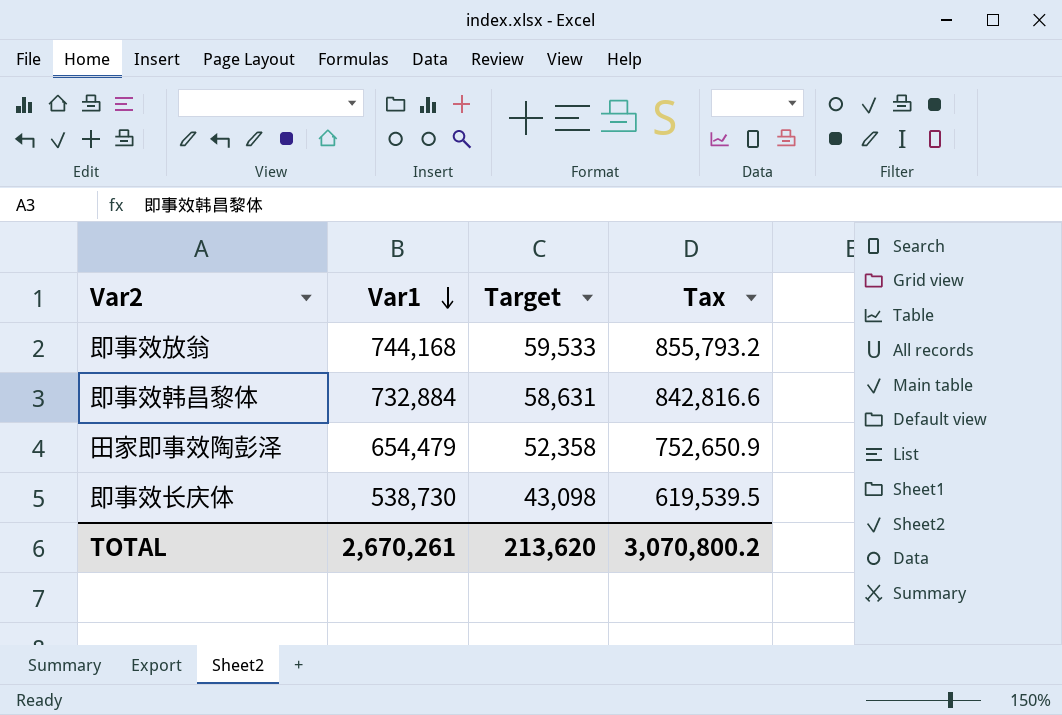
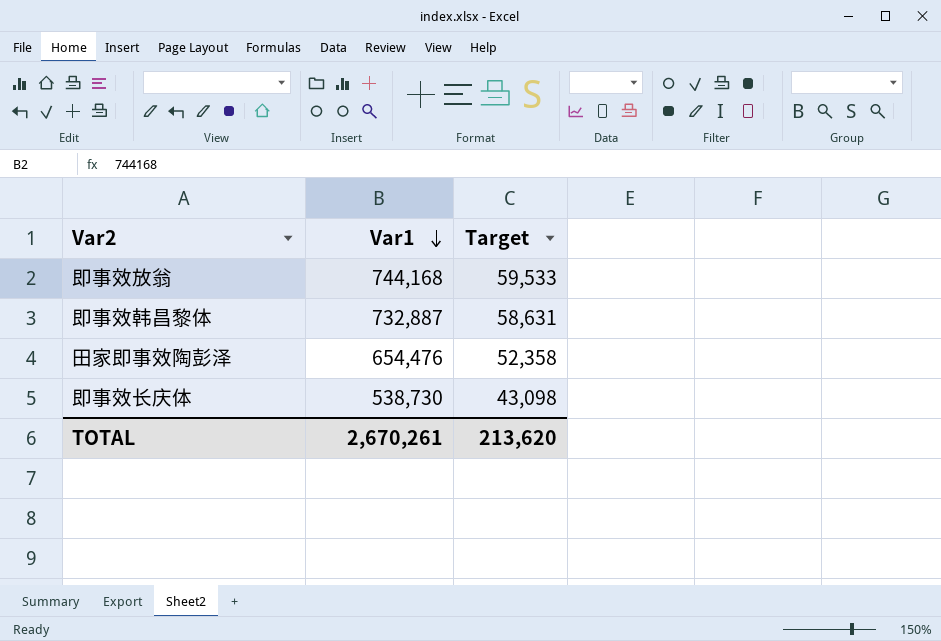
column Tax | formula: [Var1] * 1.15 -> none
即事效韩昌黎体 | Var1: 732,884 -> 732,887
田家即事效陶彭泽 | Var1: 654,479 -> 654,476

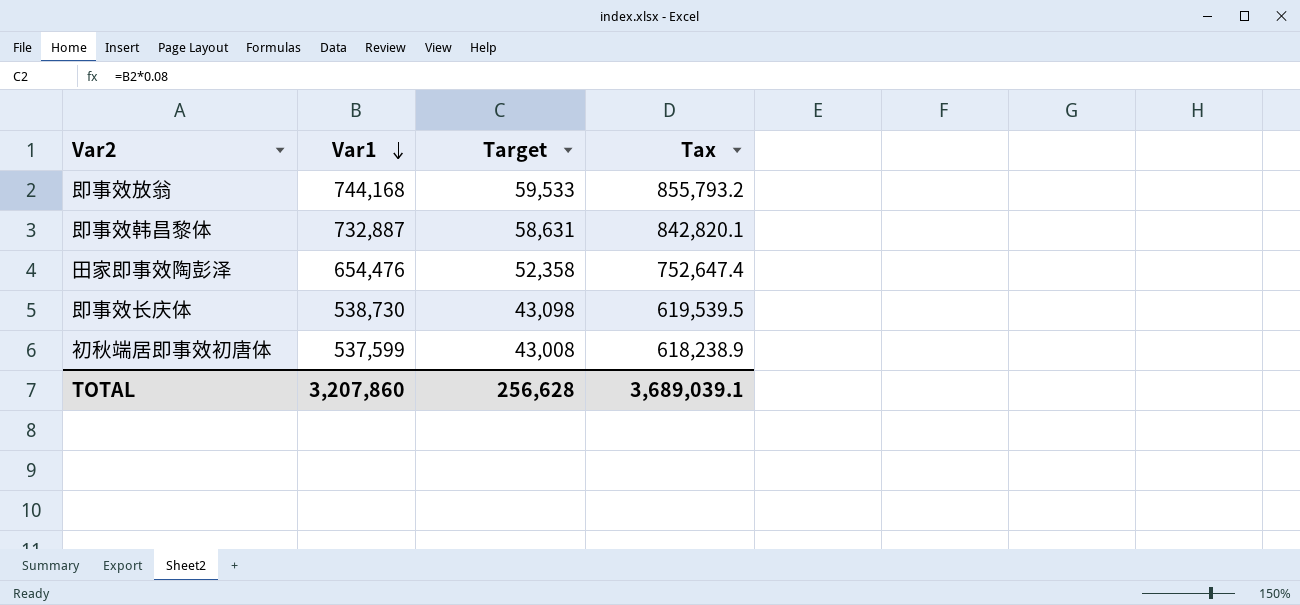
column Tax | formula: none -> [Var1] * 1.15
row 初秋端居即事效初唐体: none -> 537,599 | 43,008 | 618,238.9
TOTAL | Var1: 2,670,261 -> 3,207,860
TOTAL | Target: 213,620 -> 256,628

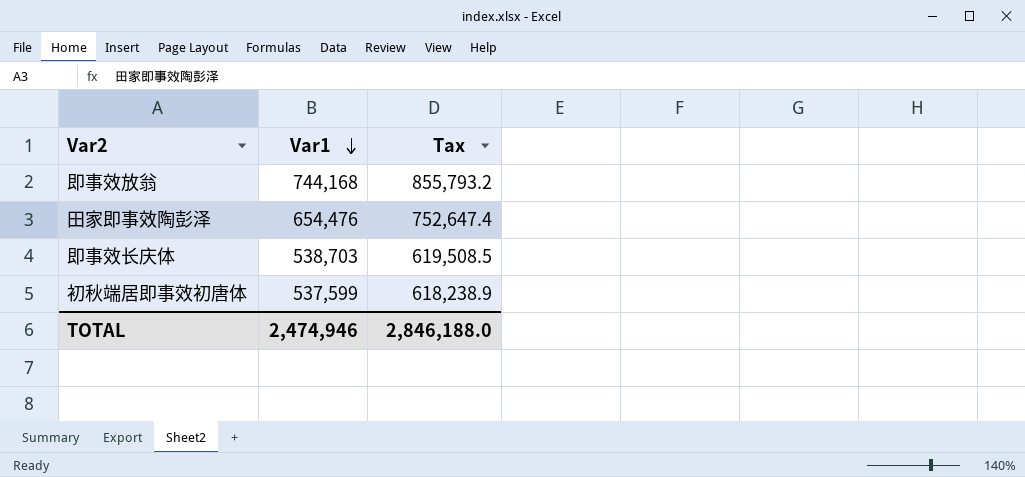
column Target | formula: [Var1] * 0.08 -> none
row 即事效韩昌黎体: 732,887 | 58,631 | 842,820.1 -> none
即事效长庆体 | Var1: 538,730 -> 538,703
即事效长庆体 | Tax: 619,539.5 -> 619,508.5
TOTAL | Var1: 3,207,860 -> 2,474,946
TOTAL | Tax: 3,689,039.1 -> 2,846,188.0

